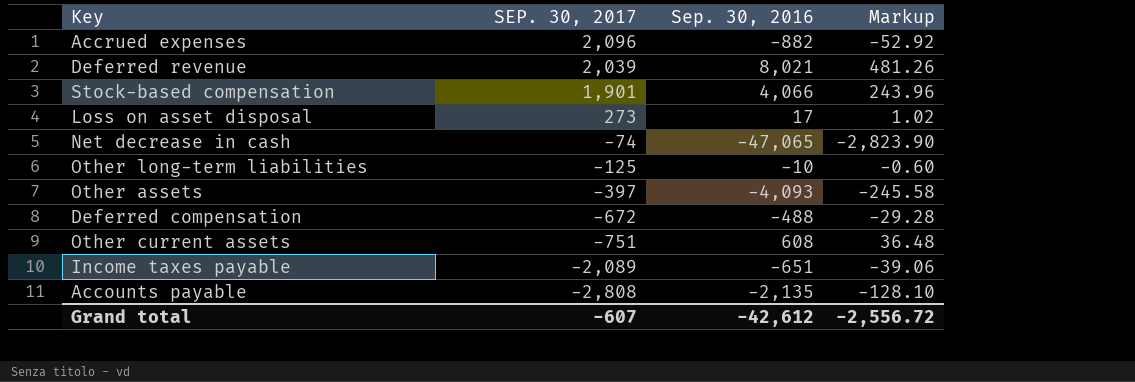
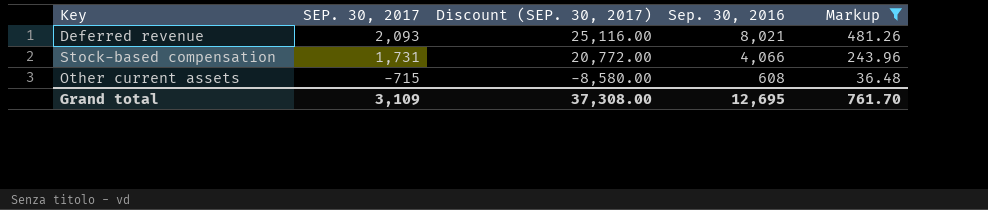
filter: none -> Markup >= 36.48
column Discount (SEP. 30, 2017) | formula: none -> [SEP. 30, 2017] * 12
Deferred revenue | SEP. 30, 2017: 2,039 -> 2,093
Stock-based compensation | SEP. 30, 2017: 1,901 -> 1,731
Other current assets | SEP. 30, 2017: -751 -> -715
Grand total | SEP. 30, 2017: -607 -> 3,109
Grand total | Sep. 30, 2016: -42,612 -> 12,695
Grand total | Markup: -2,556.72 -> 761.70

